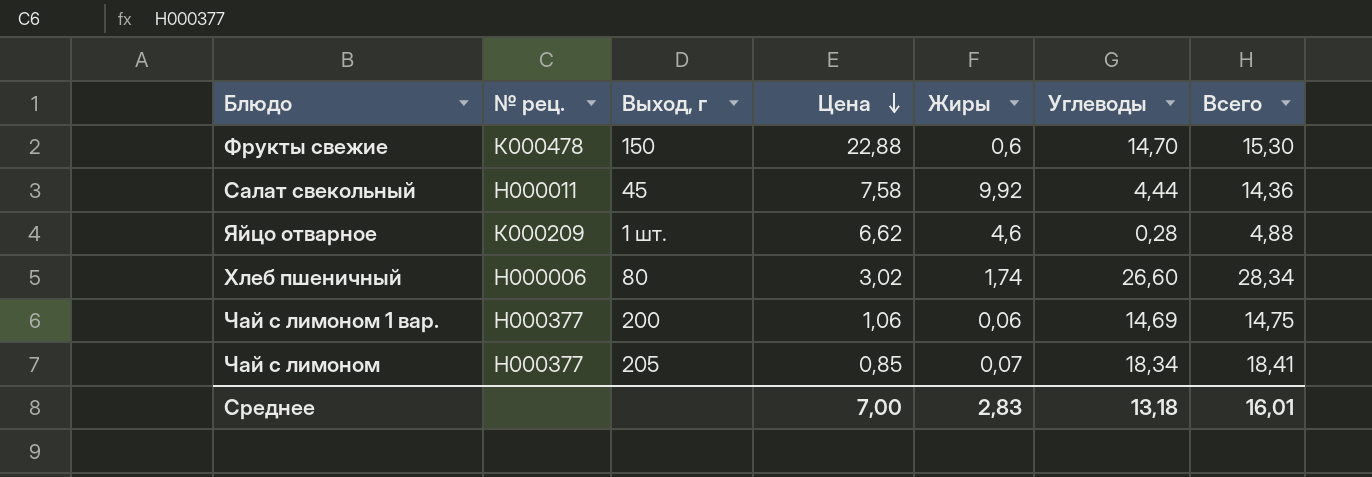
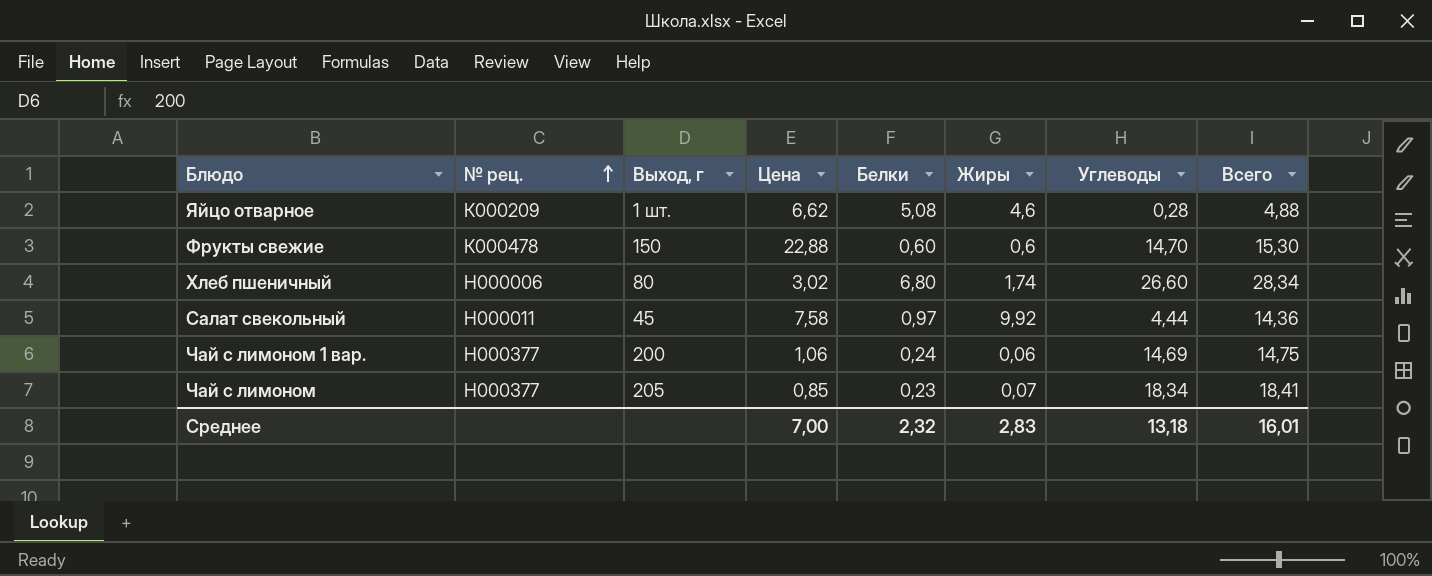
row order: Цена descending -> № рец. ascending
column Белки | position: none -> 5

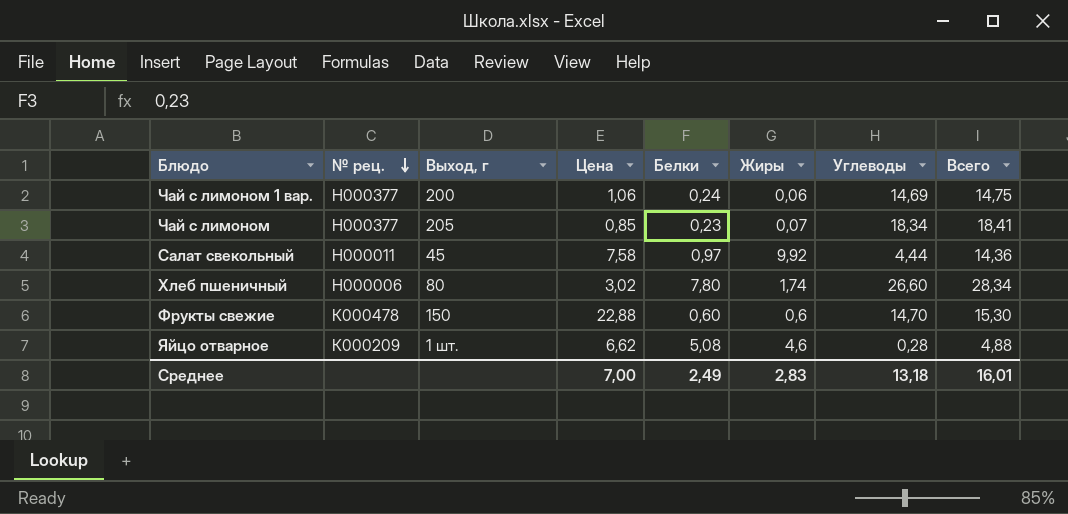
row order: № рец. ascending -> № рец. descending
Хлеб пшеничный | Белки: 6,80 -> 7,80
Среднее | Белки: 2,32 -> 2,49

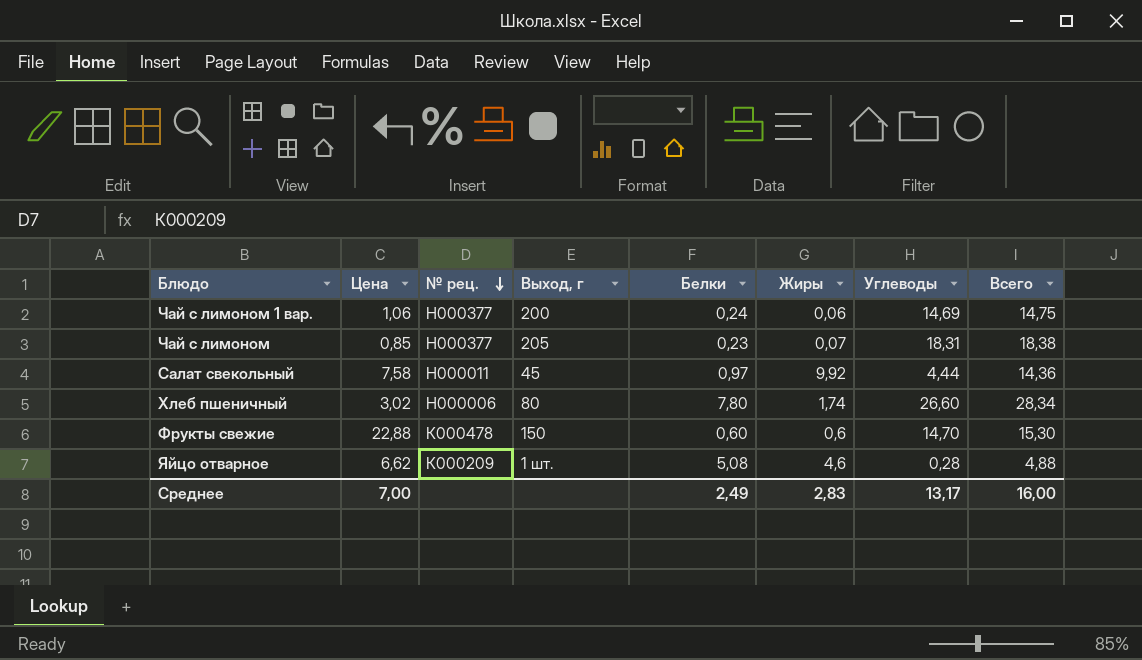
column Цена | position: 4 -> 2
Чай с лимоном | Углеводы: 18,34 -> 18,31
Чай с лимоном | Всего: 18,41 -> 18,38
Среднее | Углеводы: 13,18 -> 13,17
Среднее | Всего: 16,01 -> 16,00

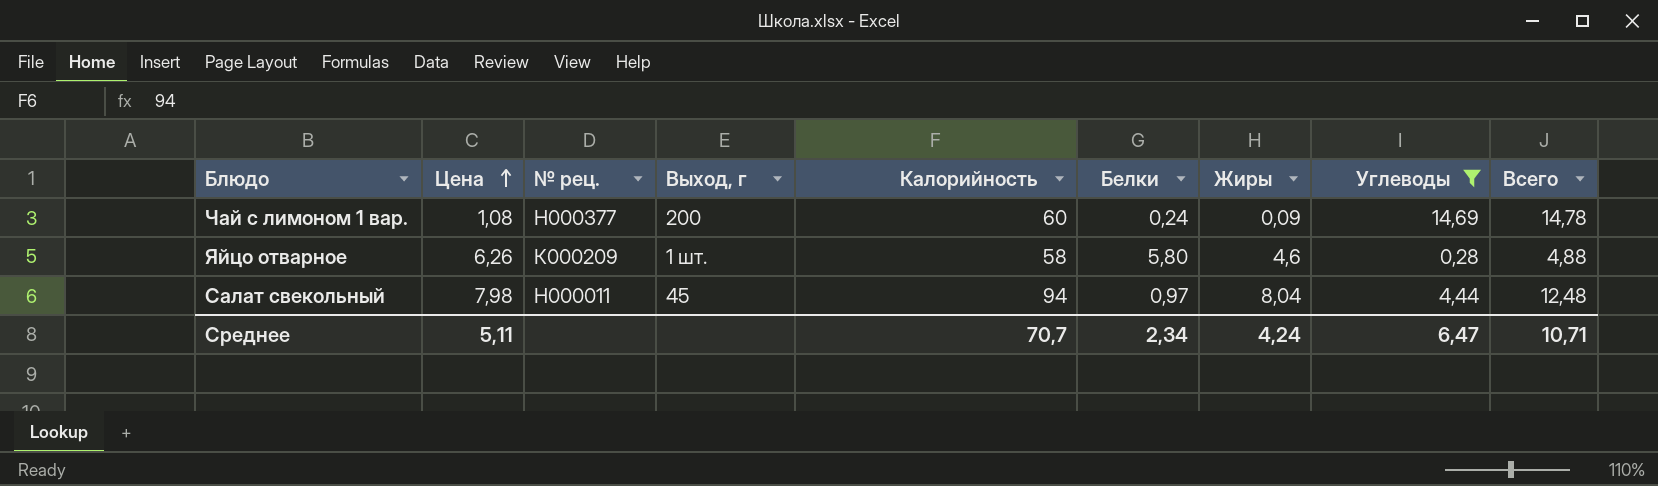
filter: none -> Углеводы <= 14,69
row order: № рец. descending -> Цена ascending
column Калорийность | position: none -> 5
Чай с лимоном 1 вар. | Цена: 1,06 -> 1,08
Чай с лимоном 1 вар. | Жиры: 0,06 -> 0,09
Чай с лимоном 1 вар. | Всего: 14,75 -> 14,78
Яйцо отварное | Цена: 6,62 -> 6,26
Яйцо отварное | Белки: 5,08 -> 5,80
Салат свекольный | Цена: 7,58 -> 7,98
Салат свекольный | Жиры: 9,92 -> 8,04
Салат свекольный | Всего: 14,36 -> 12,48
Среднее | Цена: 7,00 -> 5,11
Среднее | Белки: 2,49 -> 2,34
Среднее | Жиры: 2,83 -> 4,24
Среднее | Углеводы: 13,17 -> 6,47
Среднее | Всего: 16,00 -> 10,71

